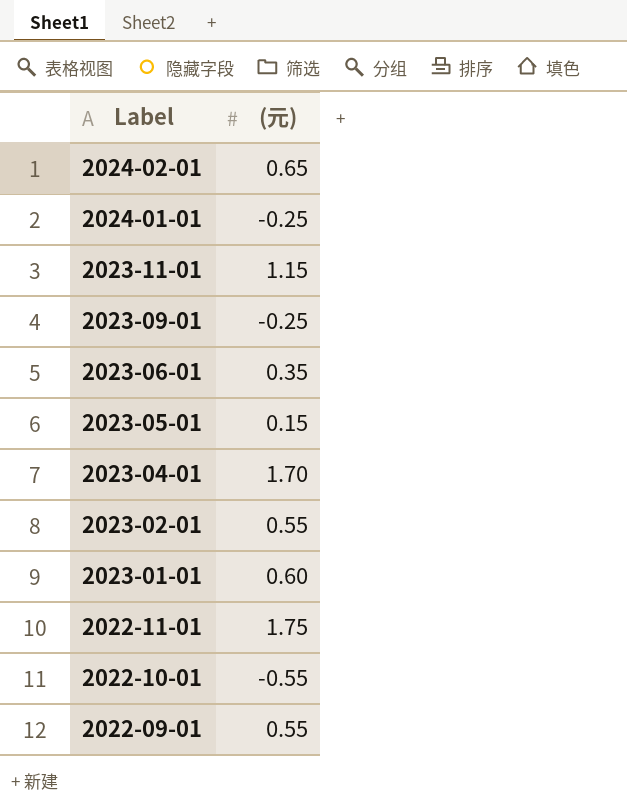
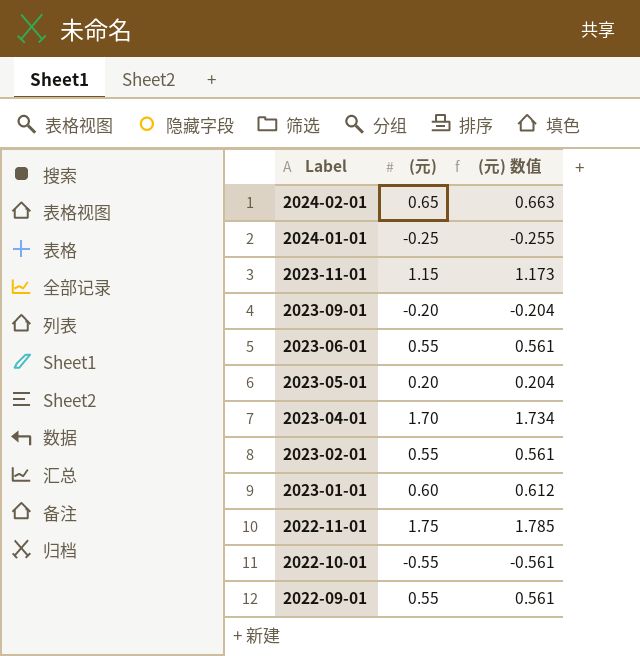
column (元) 数值 | formula: none -> [(元)] * 1.02
2023-09-01 | (元): -0.25 -> -0.20
2023-06-01 | (元): 0.35 -> 0.55
2023-05-01 | (元): 0.15 -> 0.20

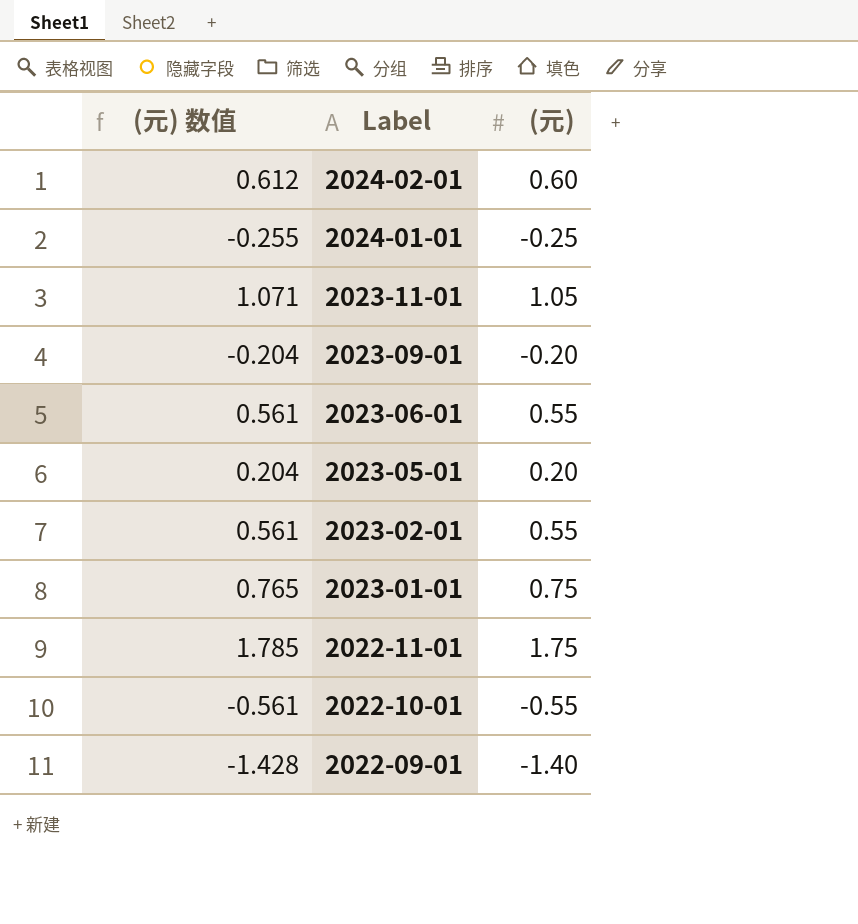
column (元) 数值 | position: 3 -> 1
row 2023-04-01: 1.70 | 1.734 -> none
2024-02-01 | (元) 数值: 0.663 -> 0.612
2024-02-01 | (元): 0.65 -> 0.60
2023-11-01 | (元) 数值: 1.173 -> 1.071
2023-11-01 | (元): 1.15 -> 1.05
2023-01-01 | (元) 数值: 0.612 -> 0.765
2023-01-01 | (元): 0.60 -> 0.75
2022-09-01 | (元) 数值: 0.561 -> -1.428
2022-09-01 | (元): 0.55 -> -1.40

